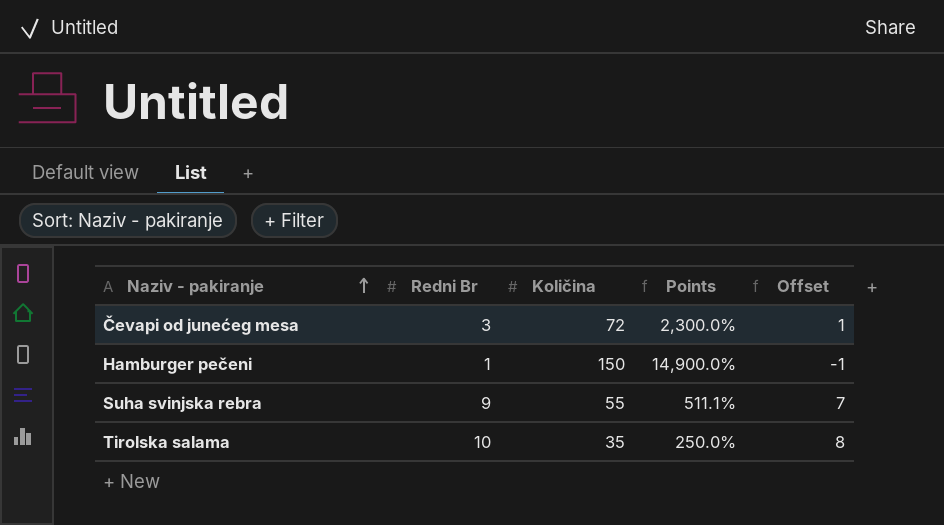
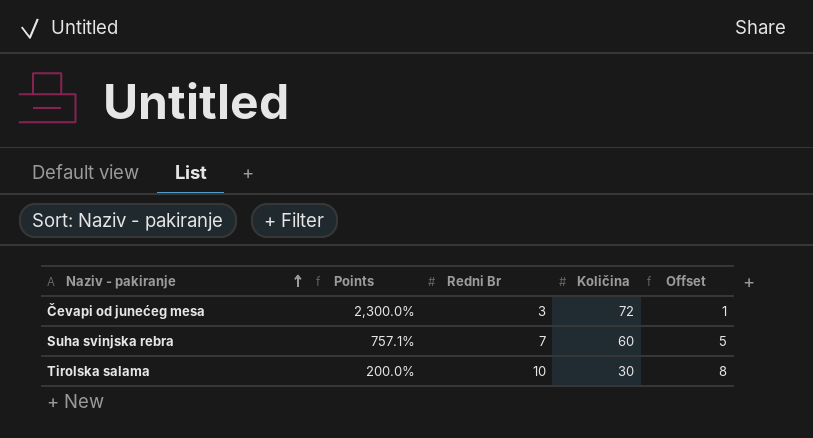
column Points | position: 4 -> 2
row Hamburger pečeni: 1 | 150 | 14,900.0% | -1 -> none
Suha svinjska rebra | Points: 511.1% -> 757.1%
Suha svinjska rebra | Redni Br: 9 -> 7
Suha svinjska rebra | Količina: 55 -> 60
Suha svinjska rebra | Offset: 7 -> 5
Tirolska salama | Points: 250.0% -> 200.0%
Tirolska salama | Količina: 35 -> 30

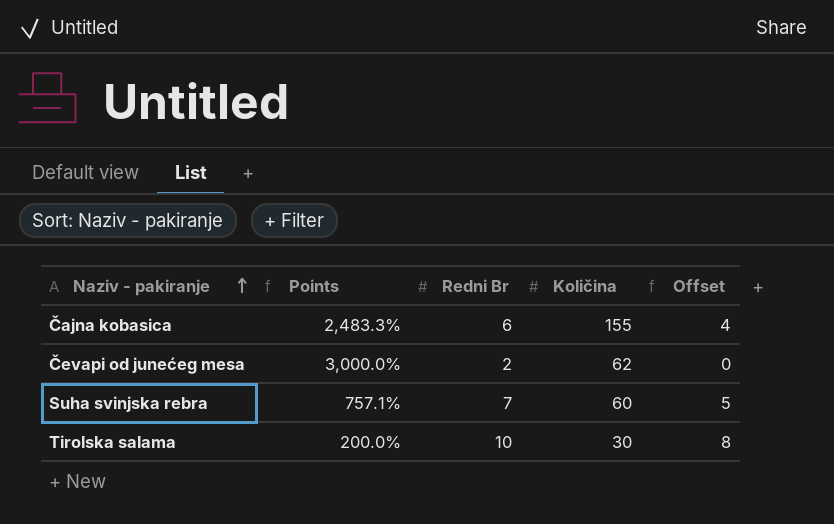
row Čajna kobasica: none -> 2,483.3% | 6 | 155 | 4
Čevapi od junećeg mesa | Points: 2,300.0% -> 3,000.0%
Čevapi od junećeg mesa | Redni Br: 3 -> 2
Čevapi od junećeg mesa | Količina: 72 -> 62
Čevapi od junećeg mesa | Offset: 1 -> 0

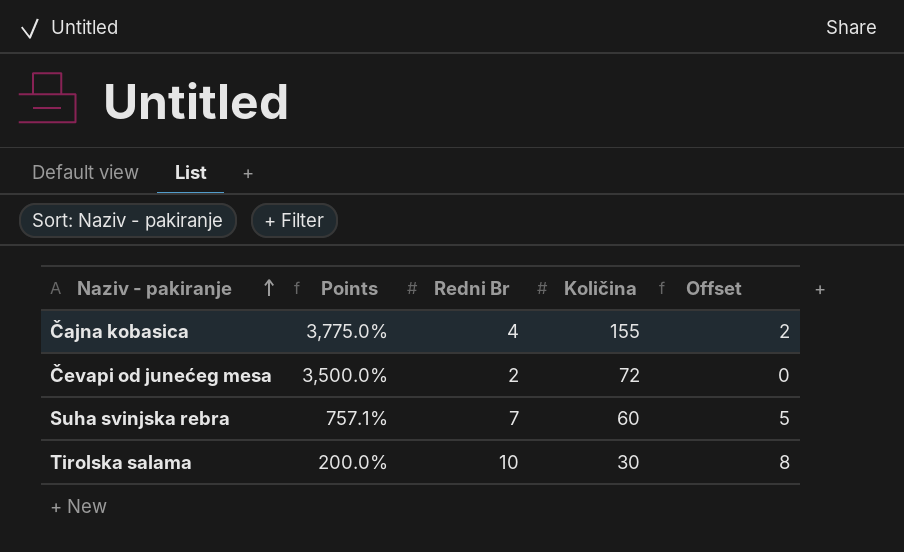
Čajna kobasica | Points: 2,483.3% -> 3,775.0%
Čajna kobasica | Redni Br: 6 -> 4
Čajna kobasica | Offset: 4 -> 2
Čevapi od junećeg mesa | Points: 3,000.0% -> 3,500.0%
Čevapi od junećeg mesa | Količina: 62 -> 72

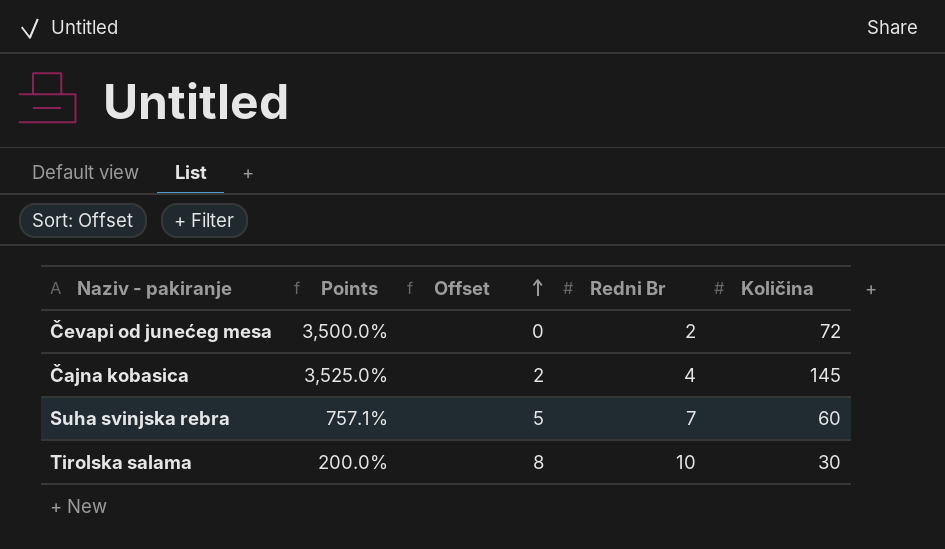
row order: Naziv - pakiranje ascending -> Offset ascending
column Offset | position: 5 -> 3
Čajna kobasica | Points: 3,775.0% -> 3,525.0%
Čajna kobasica | Količina: 155 -> 145

